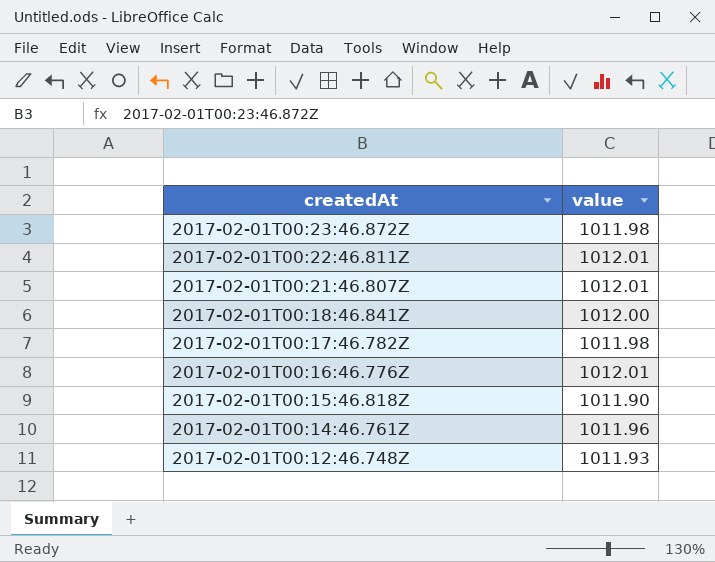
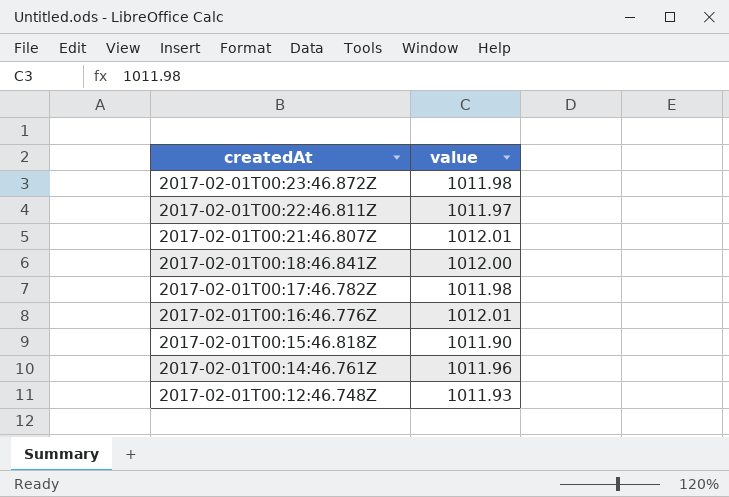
2017-02-01T00:22:46.811Z | value: 1012.01 -> 1011.97

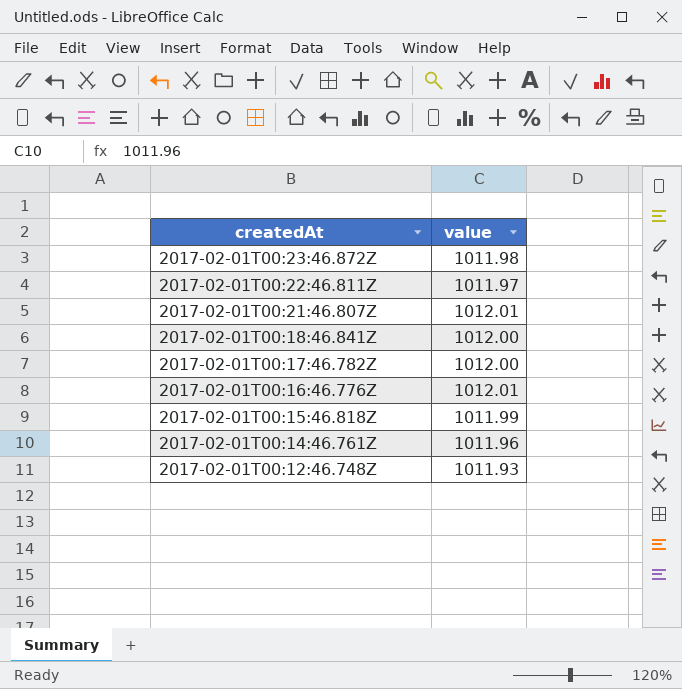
2017-02-01T00:17:46.782Z | value: 1011.98 -> 1012.00
2017-02-01T00:15:46.818Z | value: 1011.90 -> 1011.99

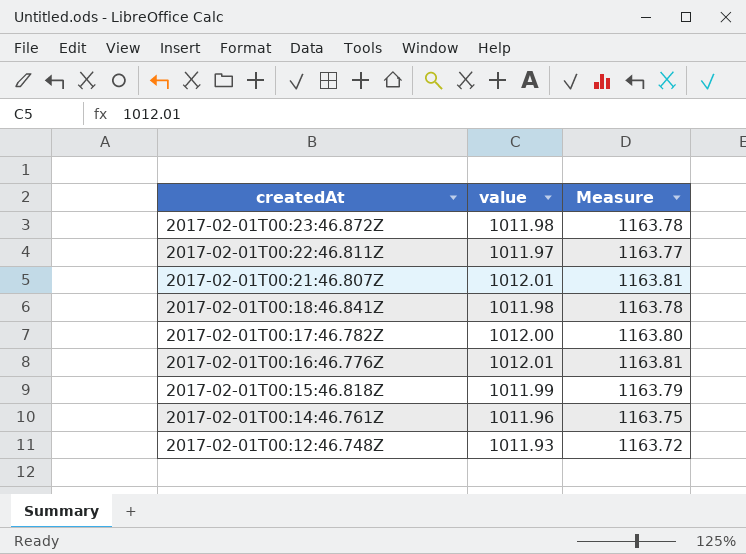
column Measure | formula: none -> [value] * 1.15
2017-02-01T00:18:46.841Z | value: 1012.00 -> 1011.98

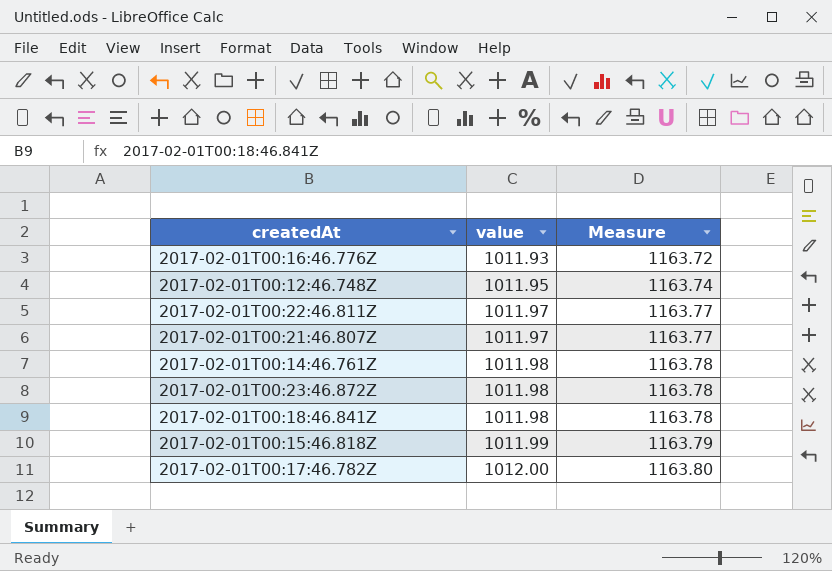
row order: createdAt descending -> value ascending
2017-02-01T00:16:46.776Z | value: 1012.01 -> 1011.93
2017-02-01T00:16:46.776Z | Measure: 1163.81 -> 1163.72
2017-02-01T00:12:46.748Z | value: 1011.93 -> 1011.95
2017-02-01T00:12:46.748Z | Measure: 1163.72 -> 1163.74
2017-02-01T00:21:46.807Z | value: 1012.01 -> 1011.97
2017-02-01T00:21:46.807Z | Measure: 1163.81 -> 1163.77
2017-02-01T00:14:46.761Z | value: 1011.96 -> 1011.98
2017-02-01T00:14:46.761Z | Measure: 1163.75 -> 1163.78

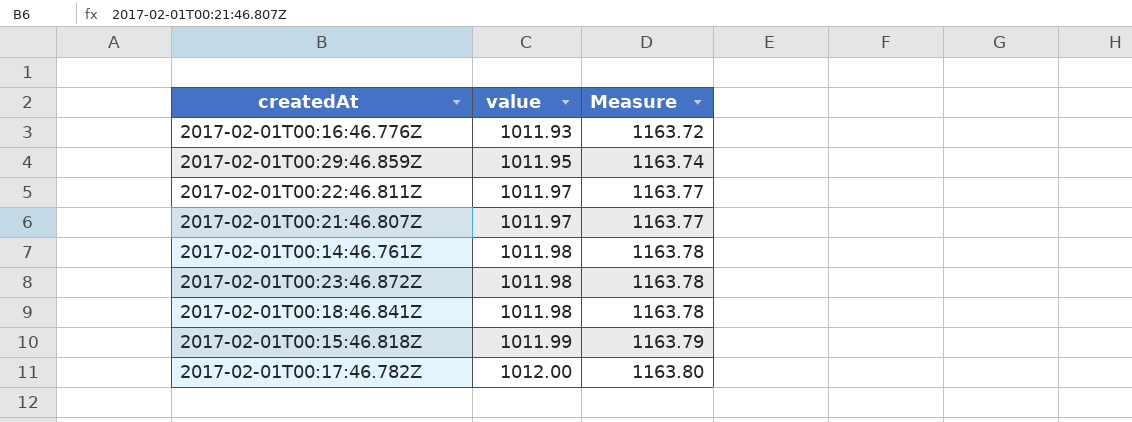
row 2017-02-01T00:12:46.748Z: 1011.95 | 1163.74 -> none
row 2017-02-01T00:29:46.859Z: none -> 1011.95 | 1163.74

